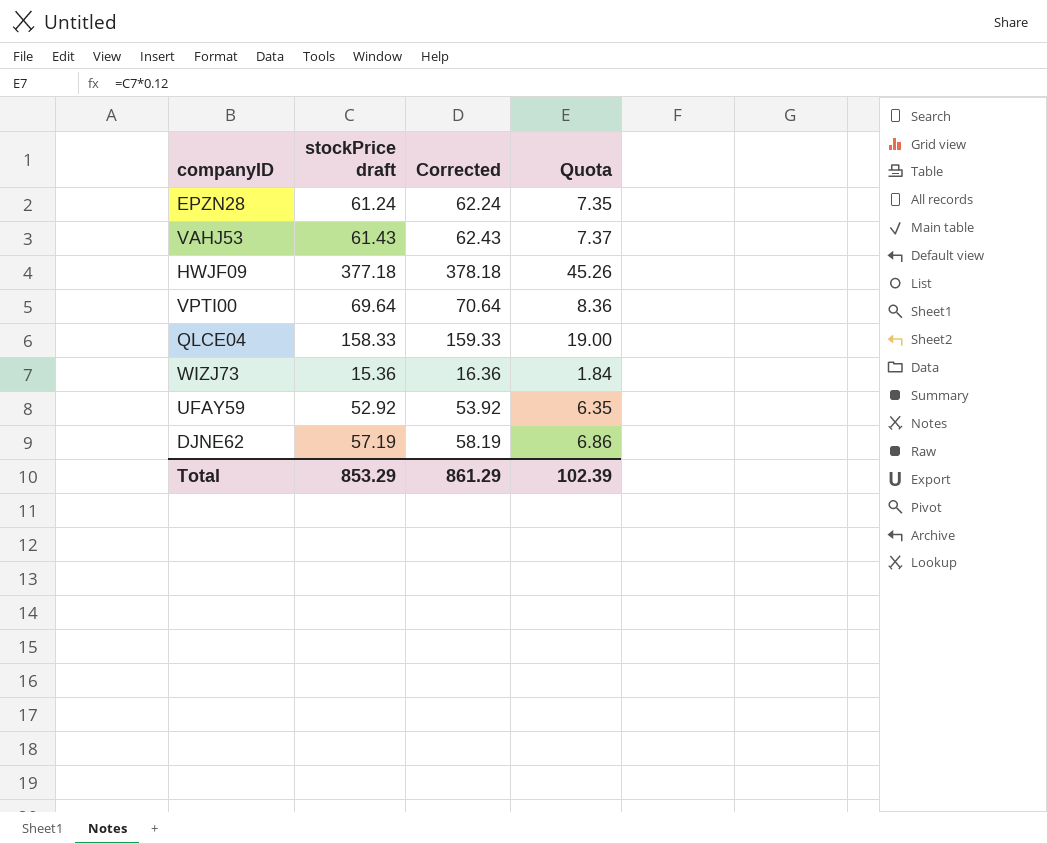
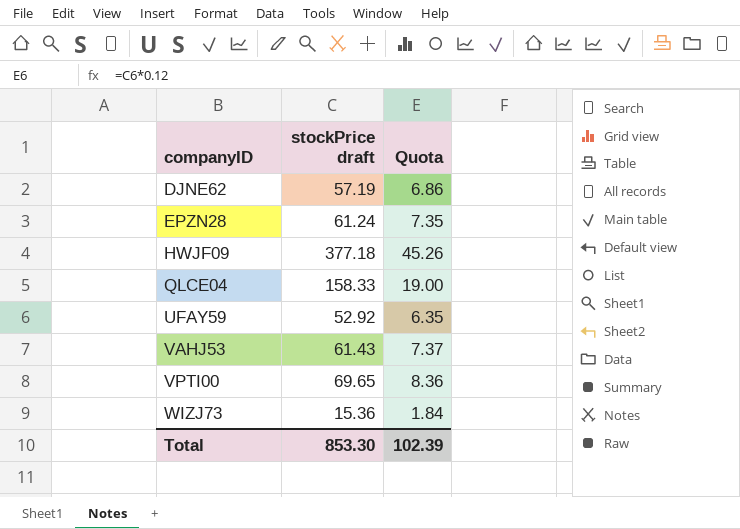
row order: none -> companyID ascending
column Corrected | formula: [stockPrice draft] + 1 -> none
VPTI00 | stockPrice draft: 69.64 -> 69.65
Total | stockPrice draft: 853.29 -> 853.30

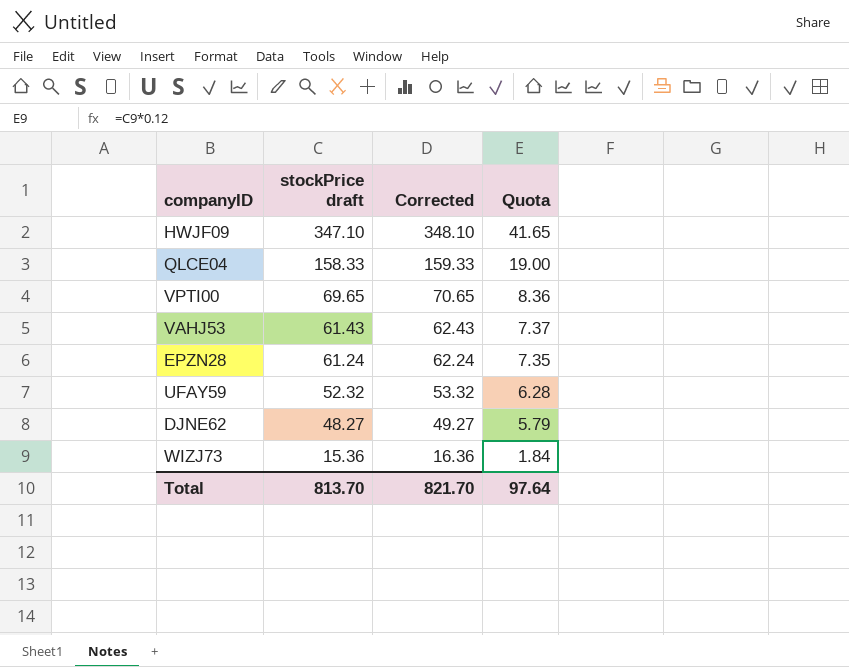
row order: companyID ascending -> stockPrice draft descending
column Corrected | formula: none -> [stockPrice draft] + 1
HWJF09 | stockPrice draft: 377.18 -> 347.10
HWJF09 | Quota: 45.26 -> 41.65
UFAY59 | stockPrice draft: 52.92 -> 52.32
UFAY59 | Quota: 6.35 -> 6.28
DJNE62 | stockPrice draft: 57.19 -> 48.27
DJNE62 | Quota: 6.86 -> 5.79
Total | stockPrice draft: 853.30 -> 813.70
Total | Quota: 102.39 -> 97.64

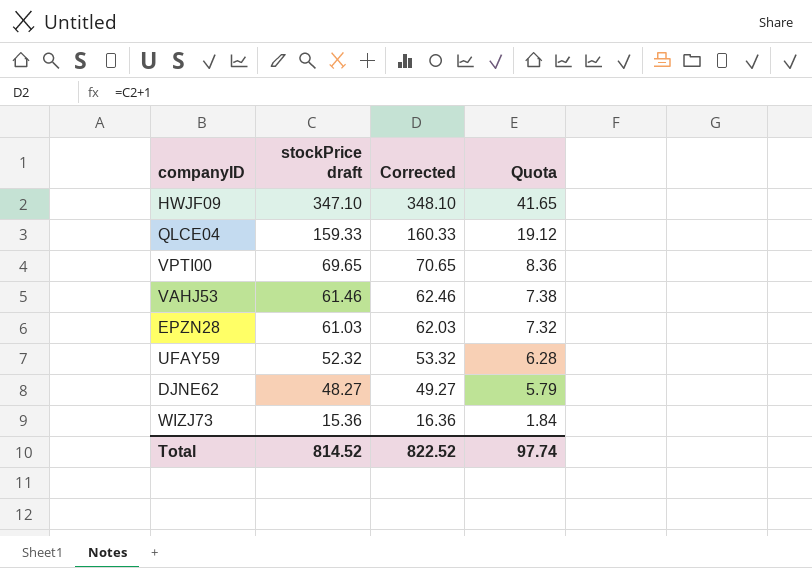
QLCE04 | stockPrice draft: 158.33 -> 159.33
QLCE04 | Corrected: 159.33 -> 160.33
QLCE04 | Quota: 19.00 -> 19.12
VAHJ53 | stockPrice draft: 61.43 -> 61.46
VAHJ53 | Corrected: 62.43 -> 62.46
VAHJ53 | Quota: 7.37 -> 7.38
EPZN28 | stockPrice draft: 61.24 -> 61.03
EPZN28 | Corrected: 62.24 -> 62.03
EPZN28 | Quota: 7.35 -> 7.32
Total | stockPrice draft: 813.70 -> 814.52
Total | Corrected: 821.70 -> 822.52
Total | Quota: 97.64 -> 97.74

